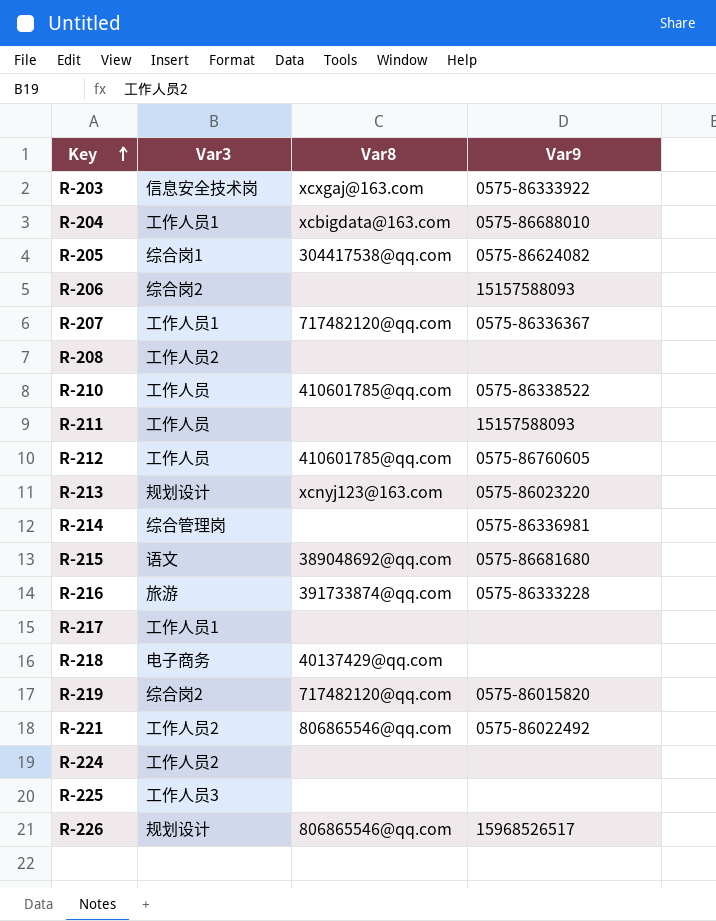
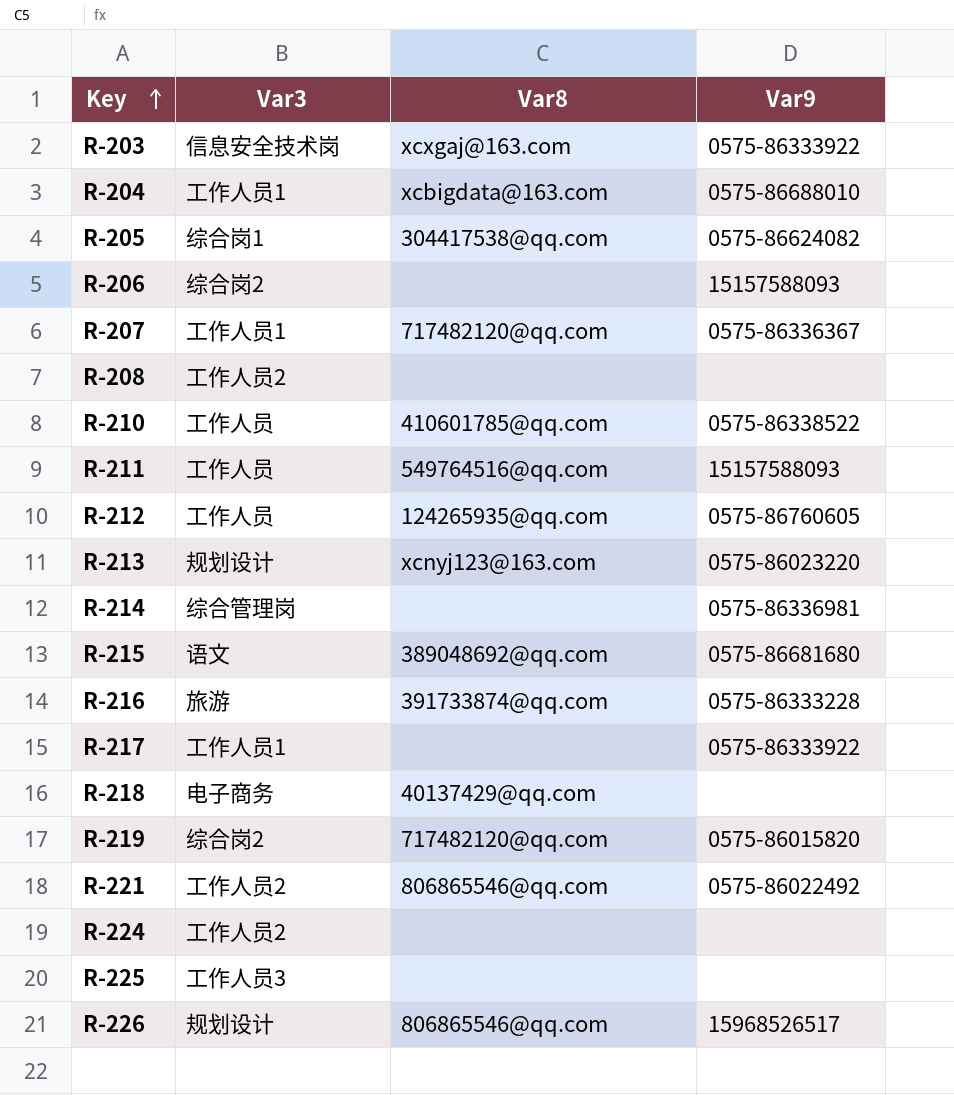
R-211 | Var8: none -> 549764516@qq.com
R-212 | Var8: 410601785@qq.com -> 124265935@qq.com
R-217 | Var9: none -> 0575-86333922

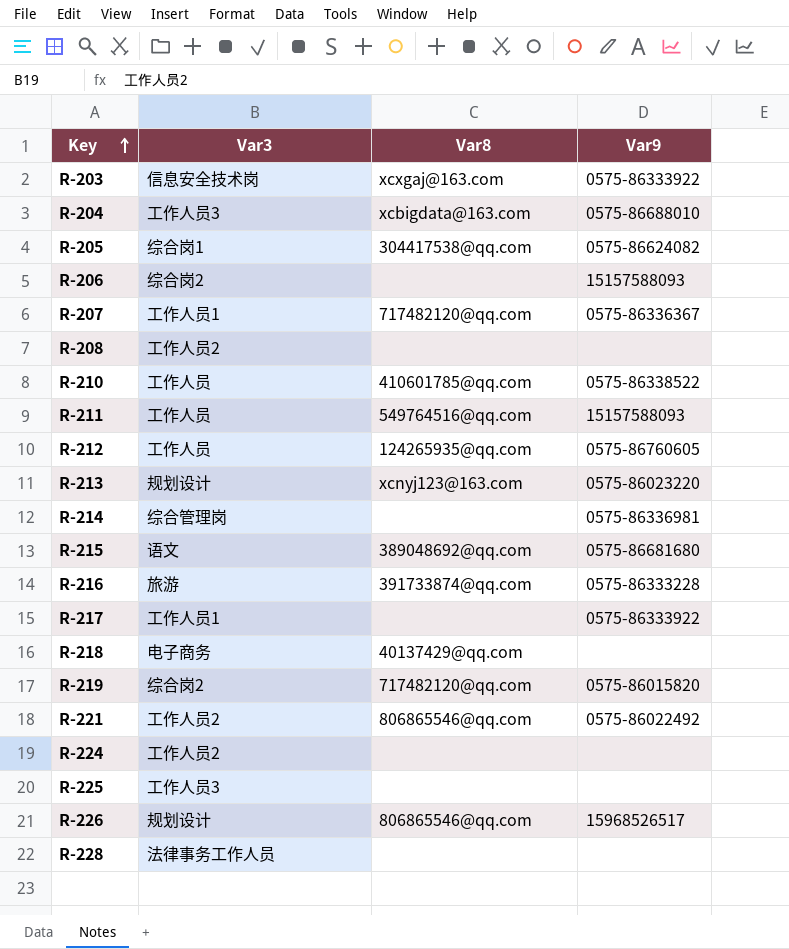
R-204 | Var3: 工作人员1 -> 工作人员3
row R-228: none -> 法律事务工作人员 | none | none

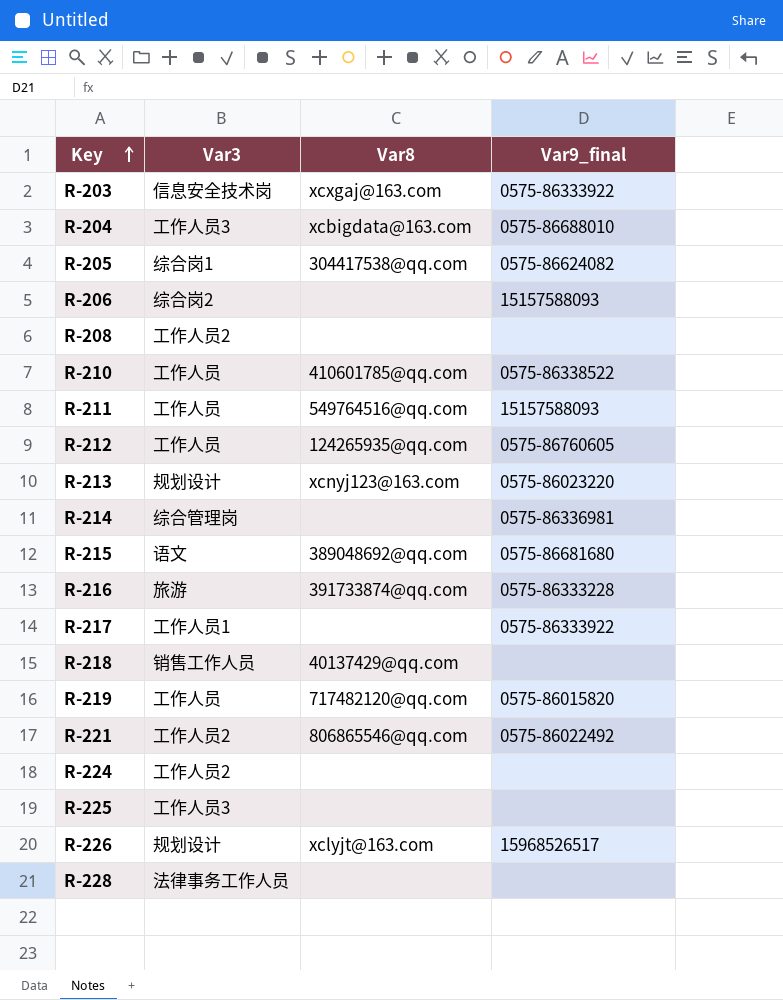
column name: Var9 -> Var9_final
row R-207: 工作人员1 | 717482120@qq.com | 0575-86336367 -> none
R-218 | Var3: 电子商务 -> 销售工作人员
R-219 | Var3: 综合岗2 -> 工作人员
R-226 | Var8: 806865546@qq.com -> xclyjt@163.com

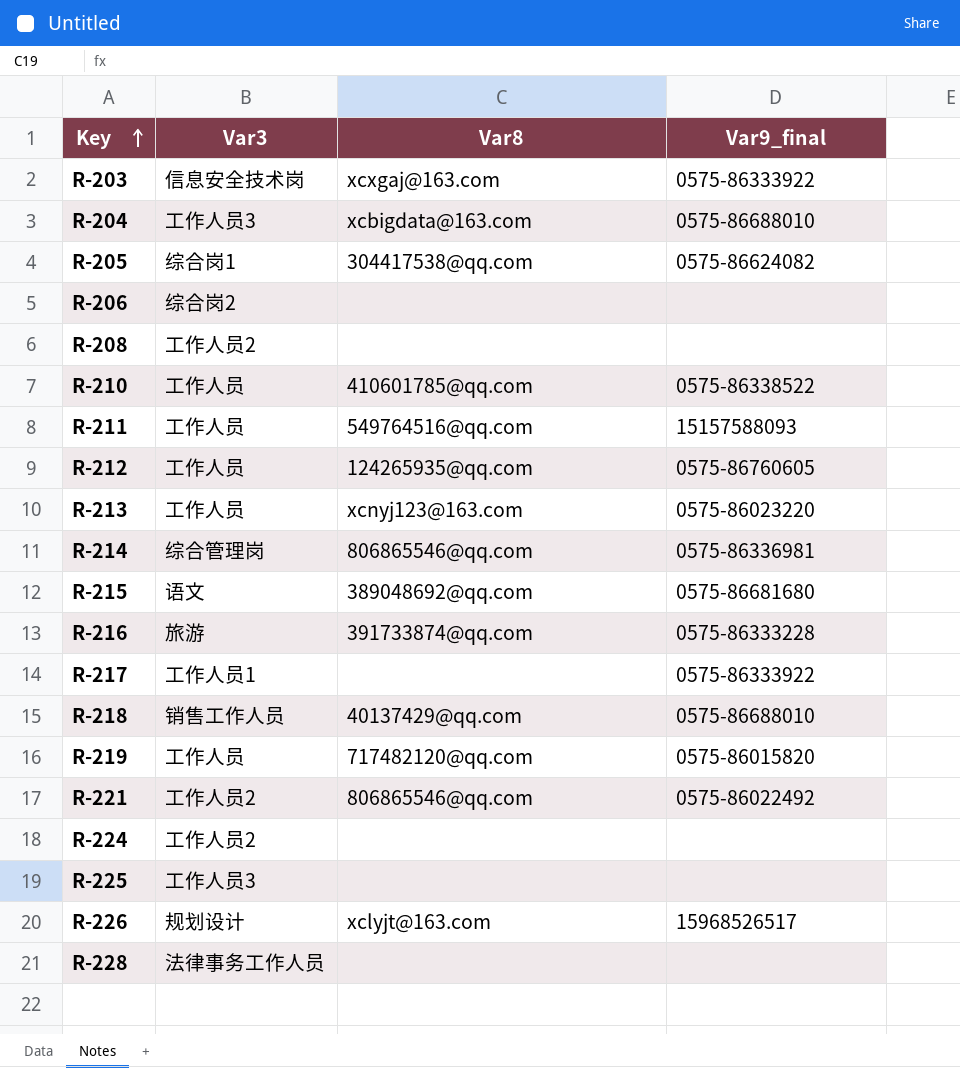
R-206 | Var9_final: 15157588093 -> none
R-213 | Var3: 规划设计 -> 工作人员
R-214 | Var8: none -> 806865546@qq.com
R-218 | Var9_final: none -> 0575-86688010

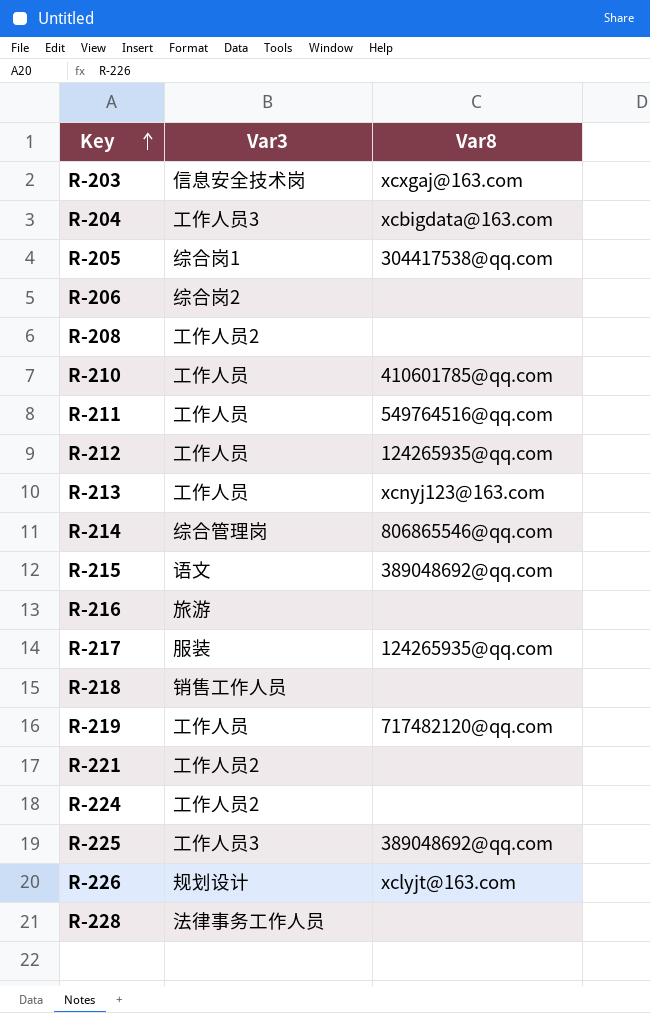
column Var9_final | position: 4 -> none
R-216 | Var8: 391733874@qq.com -> none
R-217 | Var3: 工作人员1 -> 服装
R-217 | Var8: none -> 124265935@qq.com
R-218 | Var8: 40137429@qq.com -> none
R-221 | Var8: 806865546@qq.com -> none
R-225 | Var8: none -> 389048692@qq.com

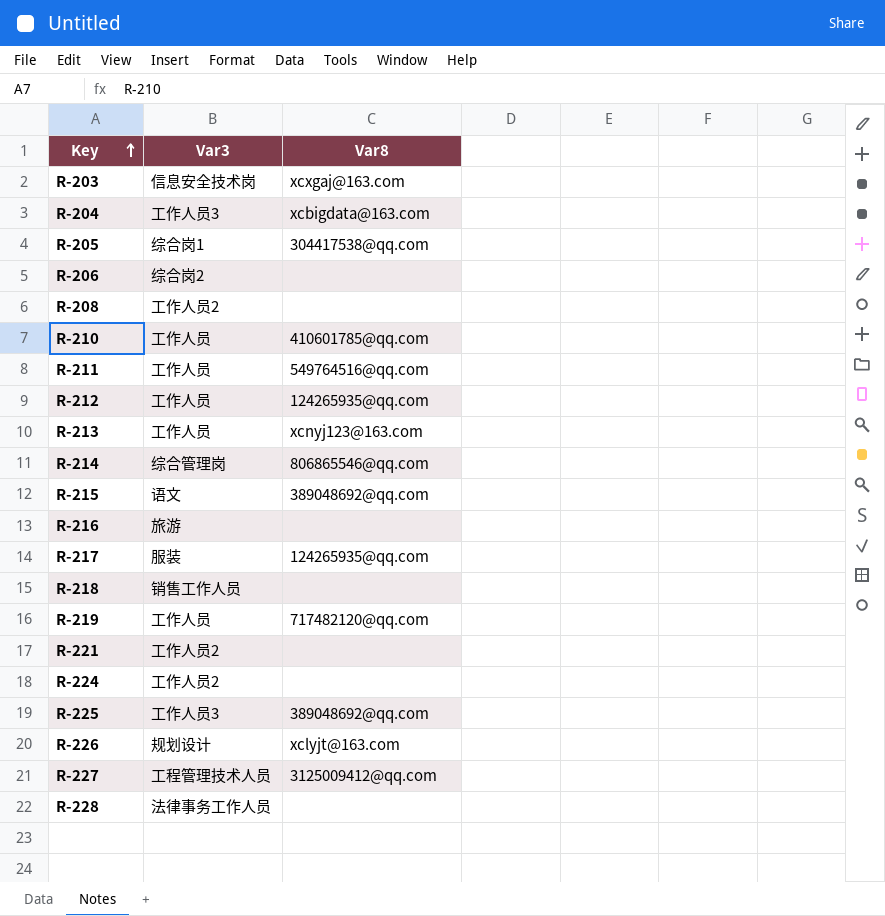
row R-227: none -> 工程管理技术人员 | 3125009412@qq.com

